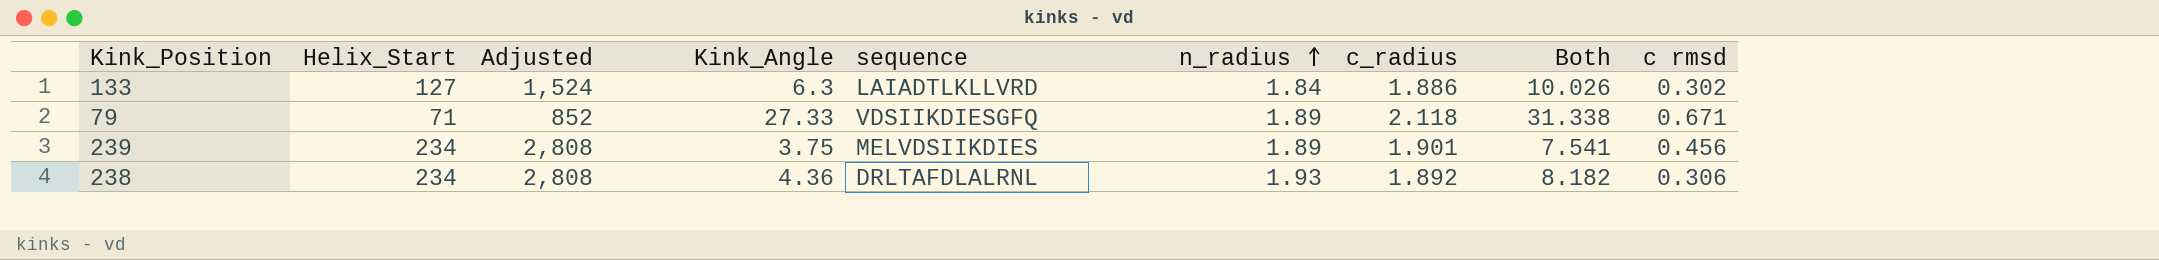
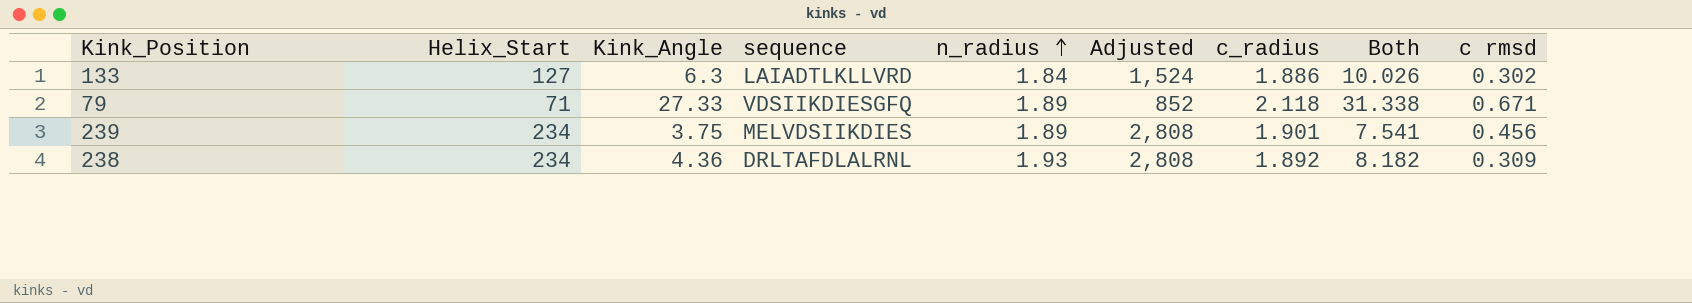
column Adjusted | position: 3 -> 6
238 | c rmsd: 0.306 -> 0.309

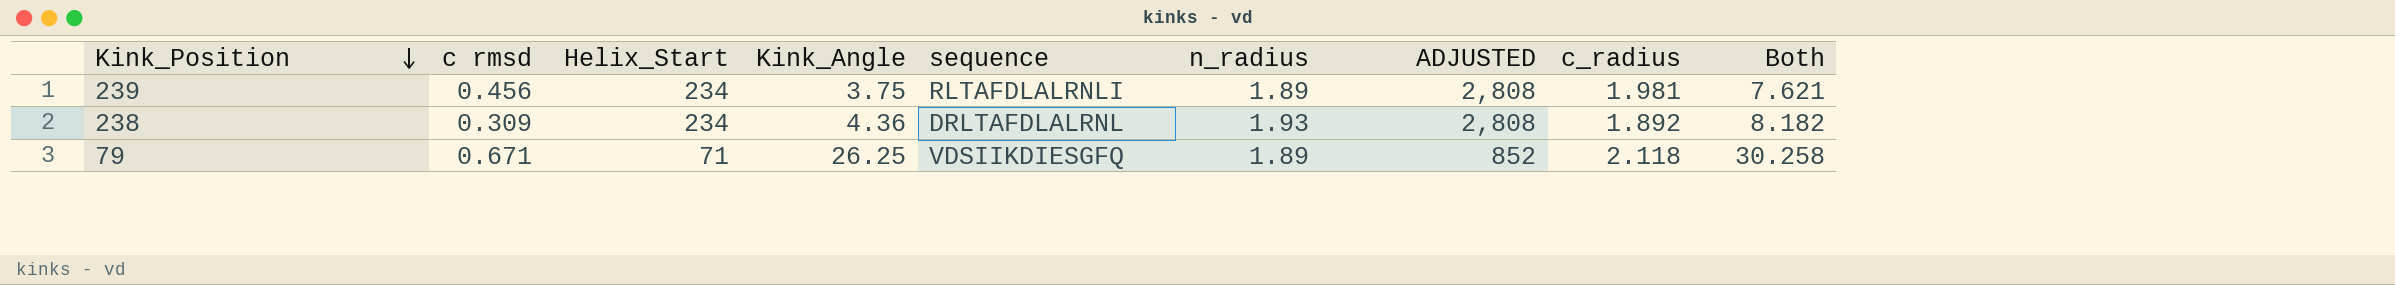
row order: n_radius ascending -> Kink_Position descending
column c rmsd | position: 9 -> 2
column name: Adjusted -> ADJUSTED
row 133: 127 | 6.3 | LAIADTLKLLVRD | 1.84 | 1,524 | 1.886 | 10.026 | 0.302 -> none
239 | sequence: MELVDSIIKDIES -> RLTAFDLALRNLI
239 | c_radius: 1.901 -> 1.981
239 | Both: 7.541 -> 7.621
79 | Kink_Angle: 27.33 -> 26.25
79 | Both: 31.338 -> 30.258

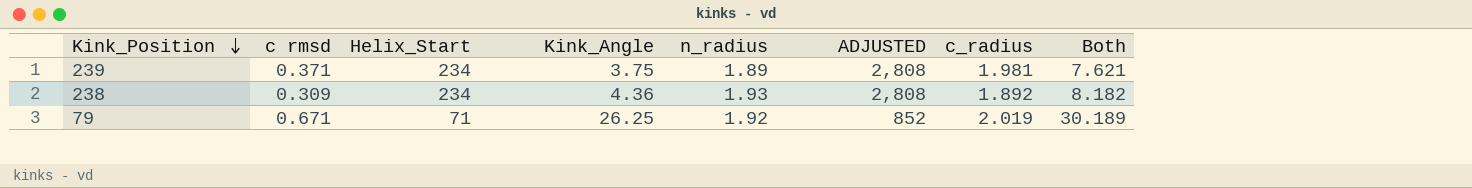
column sequence | position: 5 -> none
239 | c rmsd: 0.456 -> 0.371
79 | n_radius: 1.89 -> 1.92
79 | c_radius: 2.118 -> 2.019
79 | Both: 30.258 -> 30.189

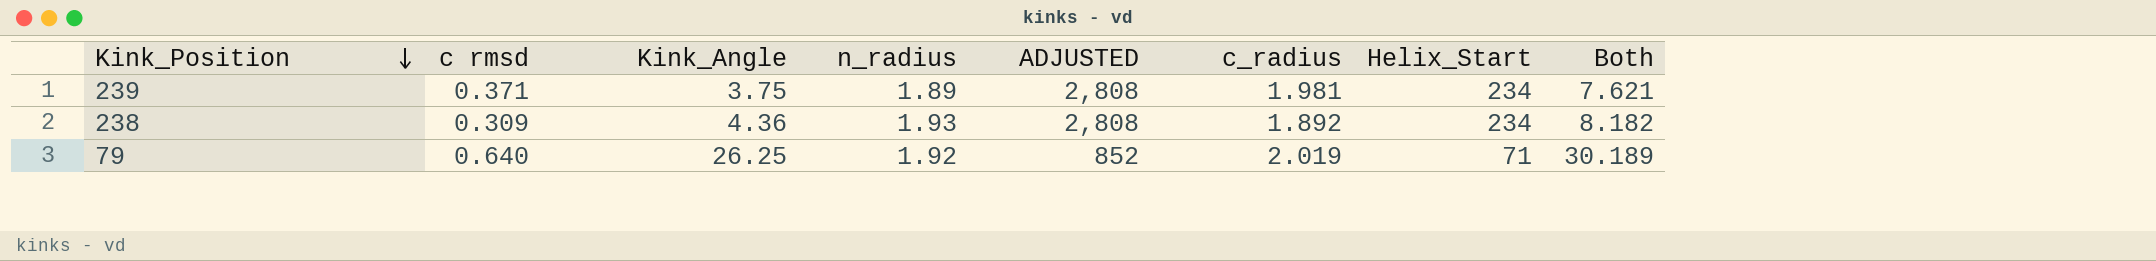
column Helix_Start | position: 3 -> 7
79 | c rmsd: 0.671 -> 0.640

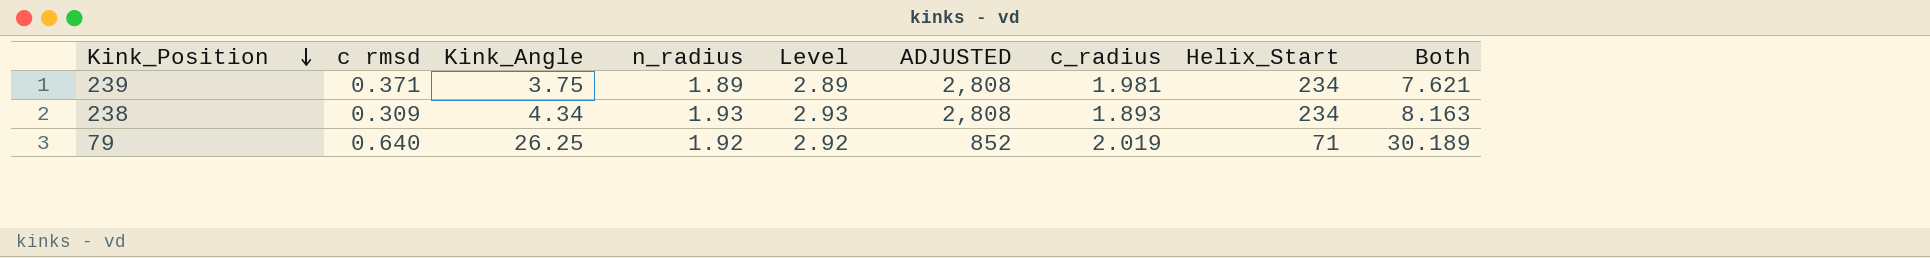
column Level | formula: none -> [n_radius] + 1
238 | Kink_Angle: 4.36 -> 4.34
238 | c_radius: 1.892 -> 1.893
238 | Both: 8.182 -> 8.163

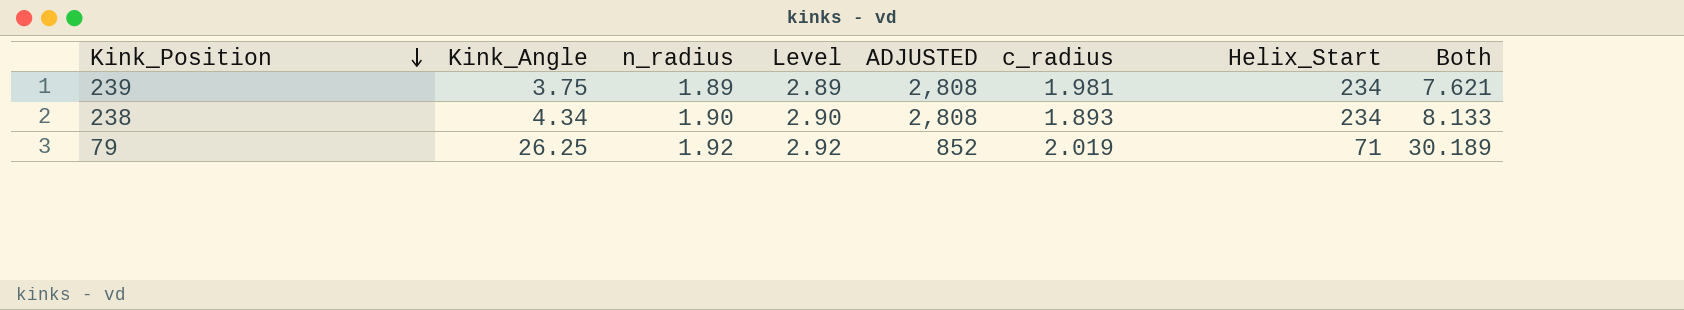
column c rmsd | position: 2 -> none
238 | n_radius: 1.93 -> 1.90
238 | Level: 2.93 -> 2.90
238 | Both: 8.163 -> 8.133

